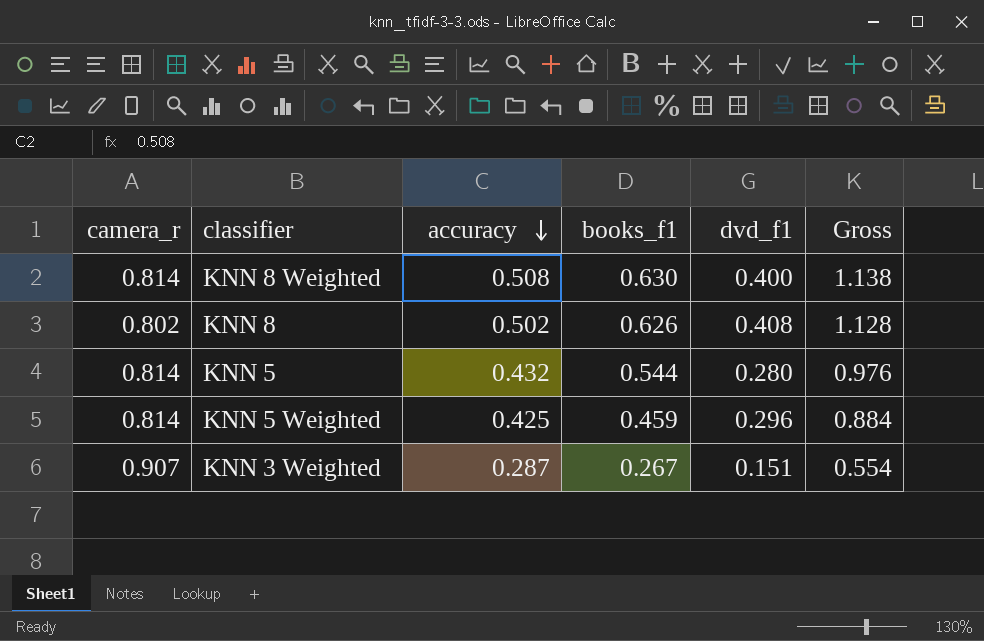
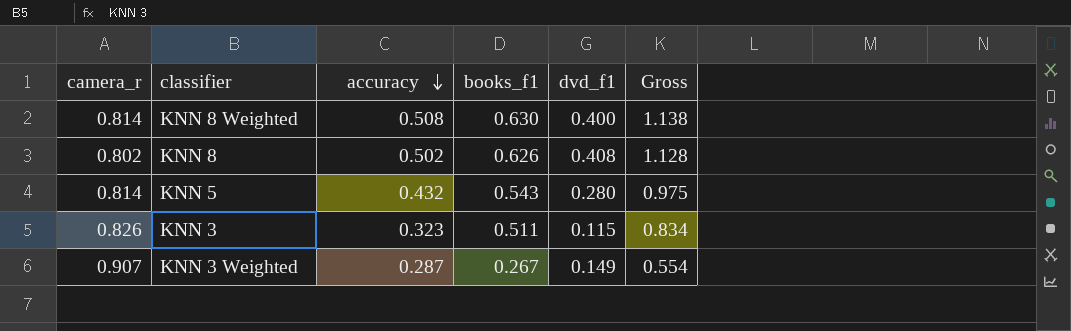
row KNN 5 Weighted: 0.814 | 0.425 | 0.459 | 0.296 | 0.884 -> none
KNN 5 | books_f1: 0.544 -> 0.543
KNN 5 | Gross: 0.976 -> 0.975
row KNN 3: none -> 0.826 | 0.323 | 0.511 | 0.115 | 0.834
KNN 3 Weighted | dvd_f1: 0.151 -> 0.149

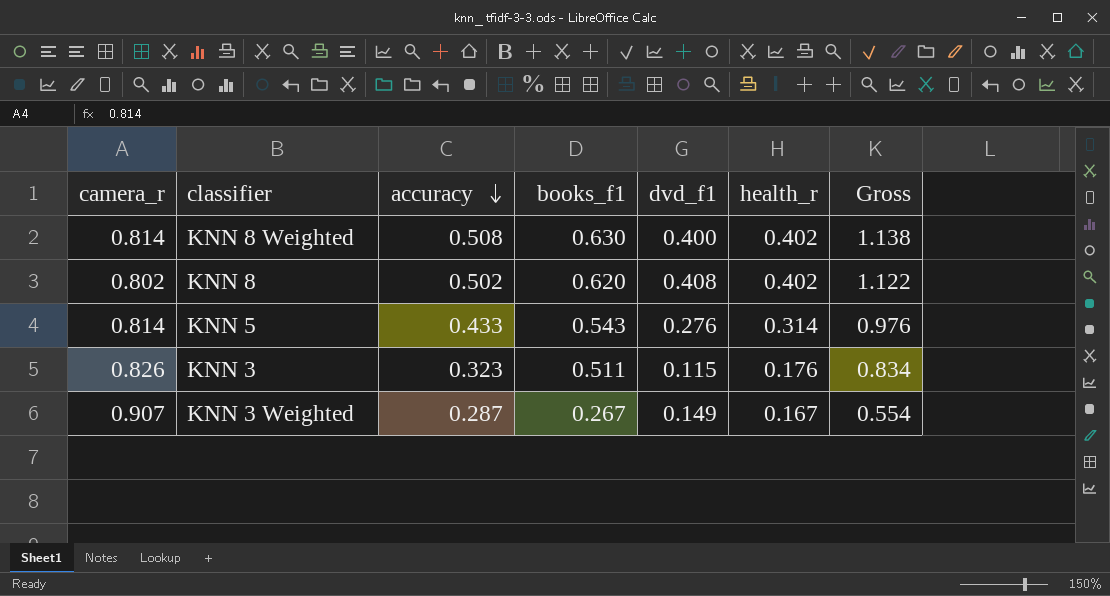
column health_r | position: none -> 6
KNN 8 | books_f1: 0.626 -> 0.620
KNN 8 | Gross: 1.128 -> 1.122
KNN 5 | accuracy: 0.432 -> 0.433
KNN 5 | dvd_f1: 0.280 -> 0.276
KNN 5 | Gross: 0.975 -> 0.976

